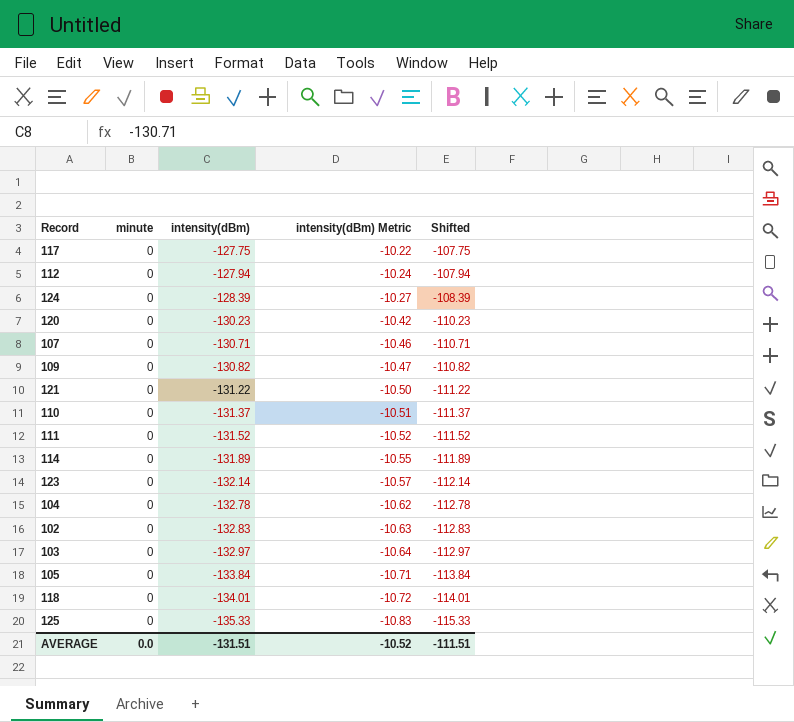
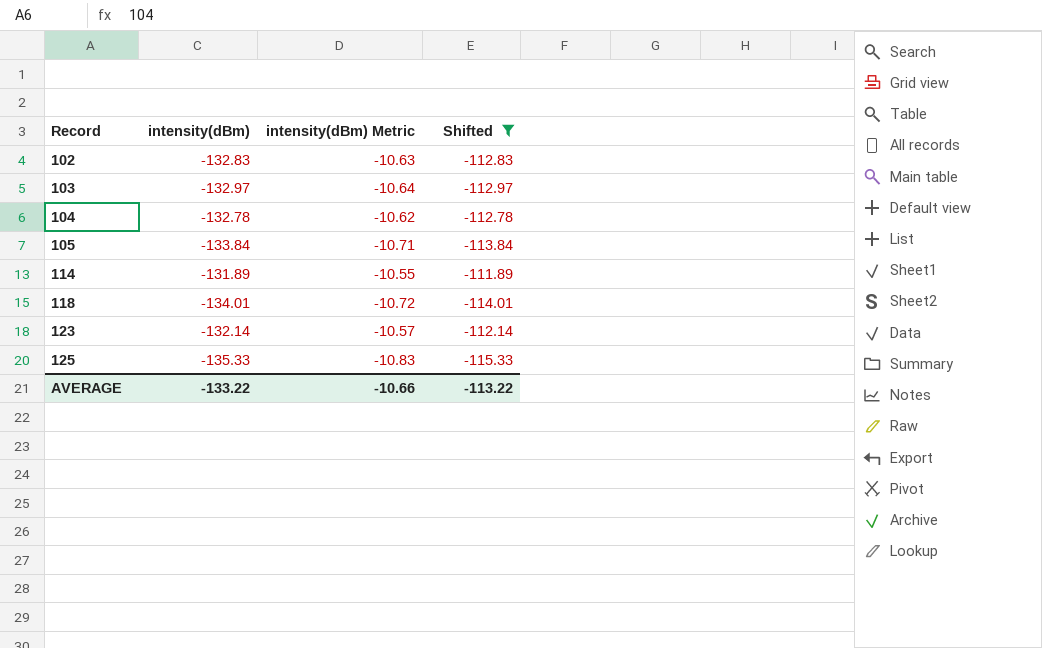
filter: none -> Shifted <= -111.89
row order: intensity(dBm) descending -> Record ascending
column minute | position: 2 -> none
AVERAGE | intensity(dBm): -131.51 -> -133.22
AVERAGE | intensity(dBm) Metric: -10.52 -> -10.66
AVERAGE | Shifted: -111.51 -> -113.22

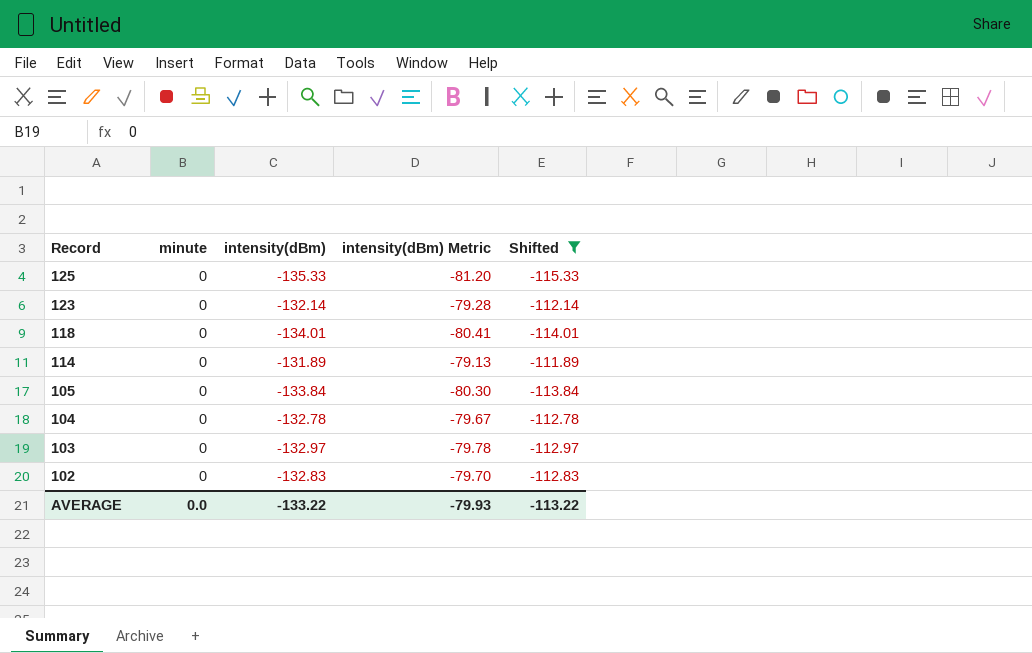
row order: Record ascending -> Record descending
column minute | position: none -> 2
column intensity(dBm) Metric | formula: [intensity(dBm)] * 0.08 -> [intensity(dBm)] * 0.6
AVERAGE | intensity(dBm) Metric: -10.66 -> -79.93

